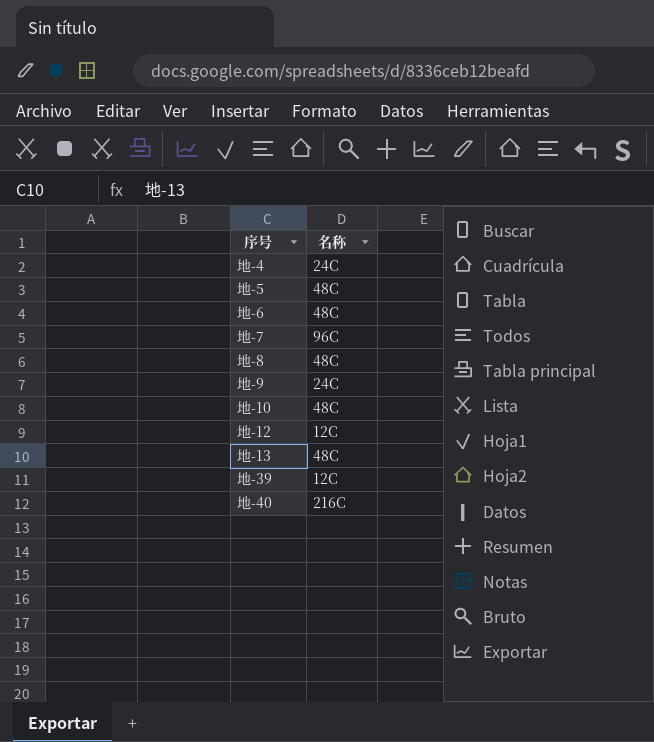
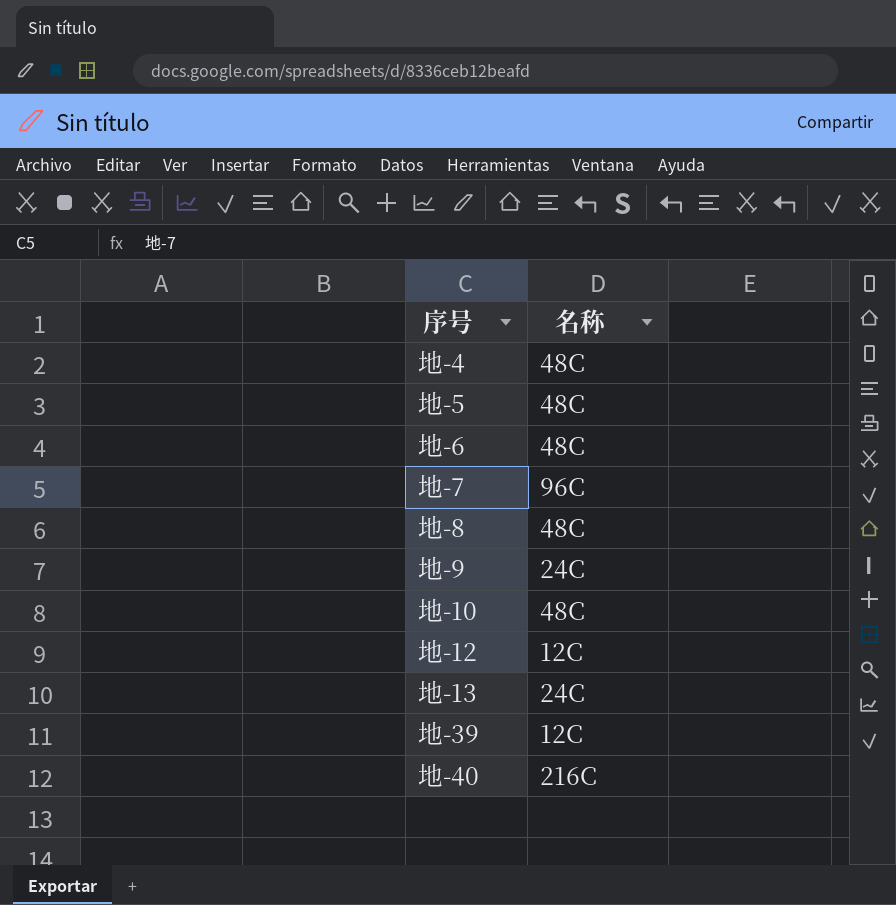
地-4 | 名称: 24C -> 48C
地-13 | 名称: 48C -> 24C

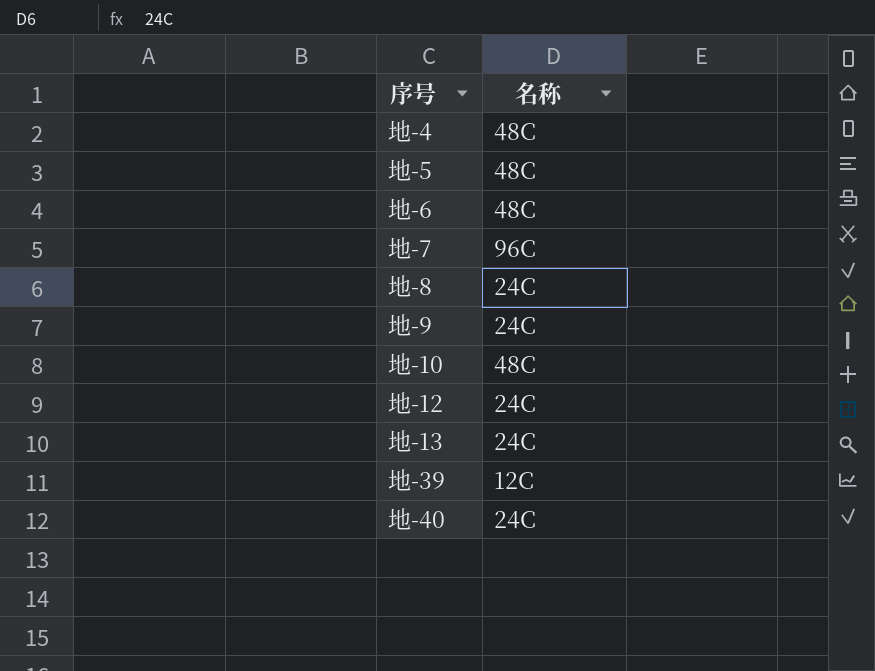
地-8 | 名称: 48C -> 24C
地-12 | 名称: 12C -> 24C
地-40 | 名称: 216C -> 24C

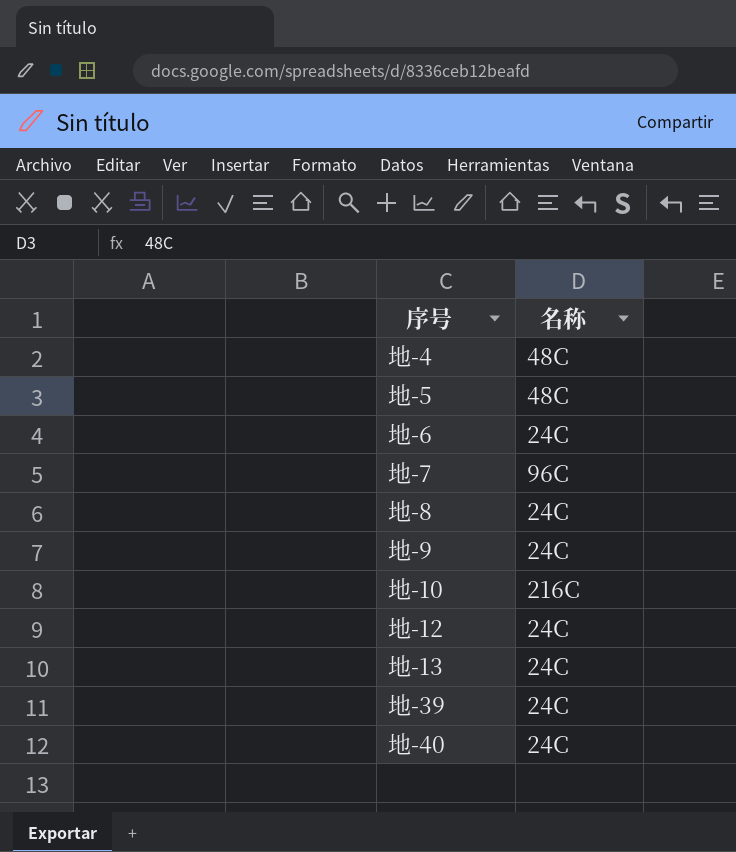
地-6 | 名称: 48C -> 24C
地-10 | 名称: 48C -> 216C
地-39 | 名称: 12C -> 24C

